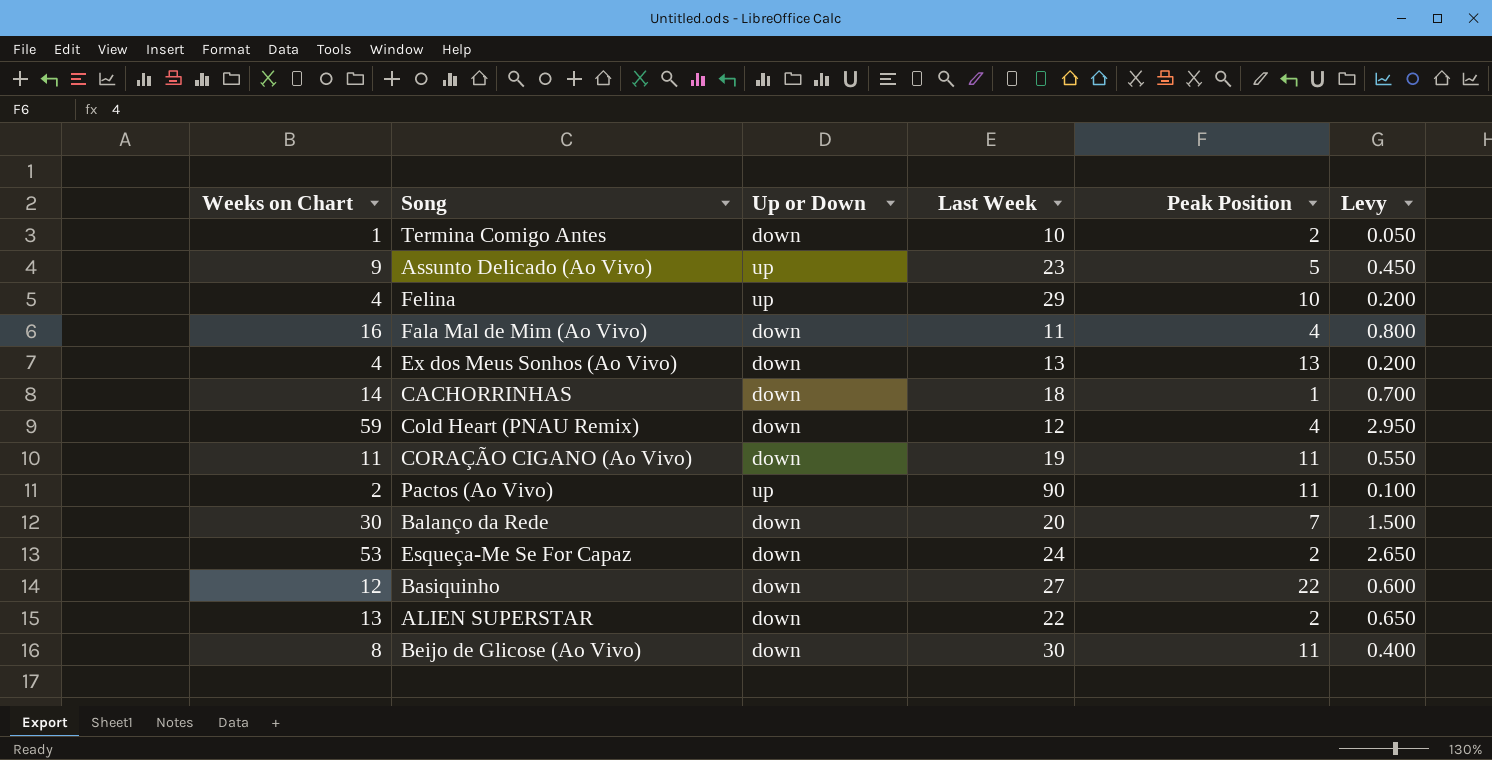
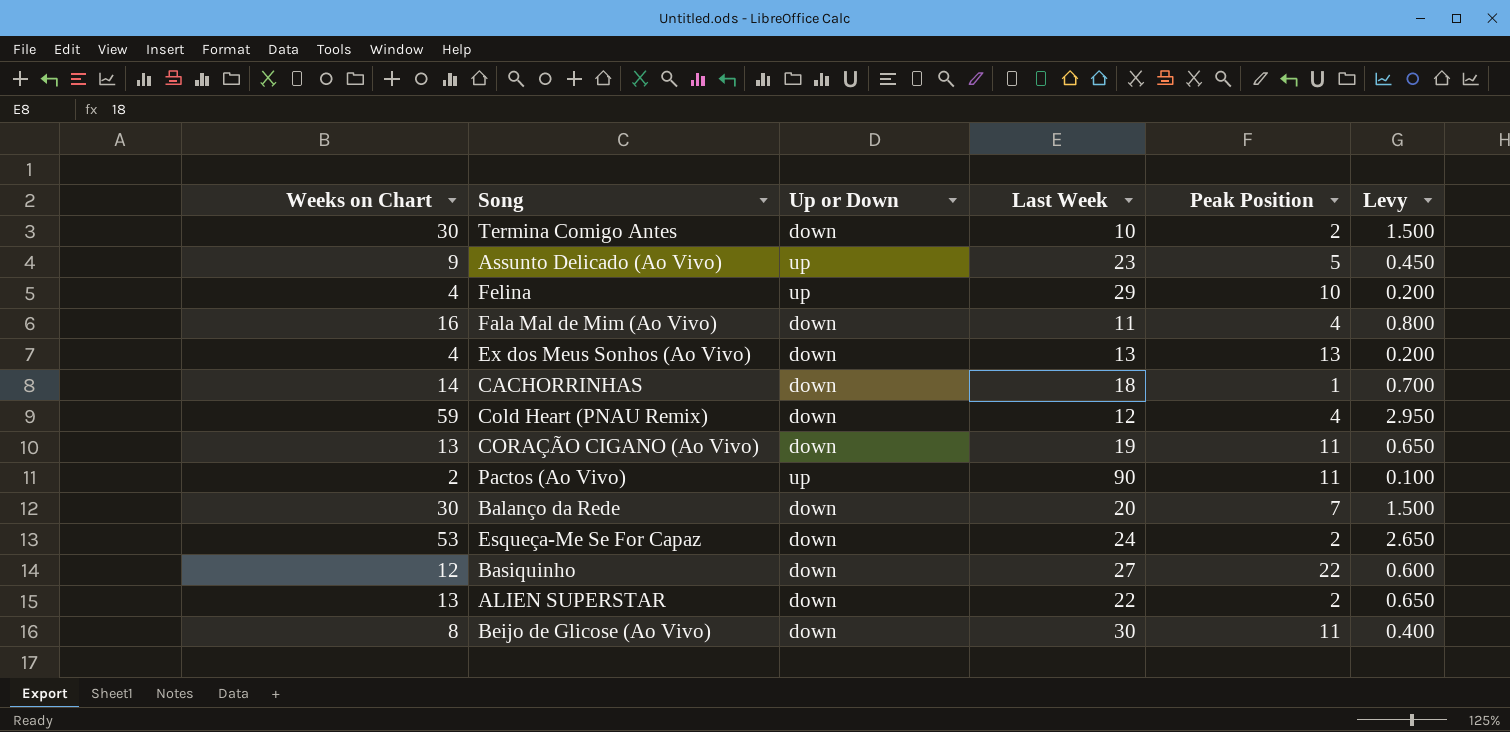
Termina Comigo Antes | Weeks on Chart: 1 -> 30
Termina Comigo Antes | Levy: 0.050 -> 1.500
CORAÇÃO CIGANO (Ao Vivo) | Weeks on Chart: 11 -> 13
CORAÇÃO CIGANO (Ao Vivo) | Levy: 0.550 -> 0.650

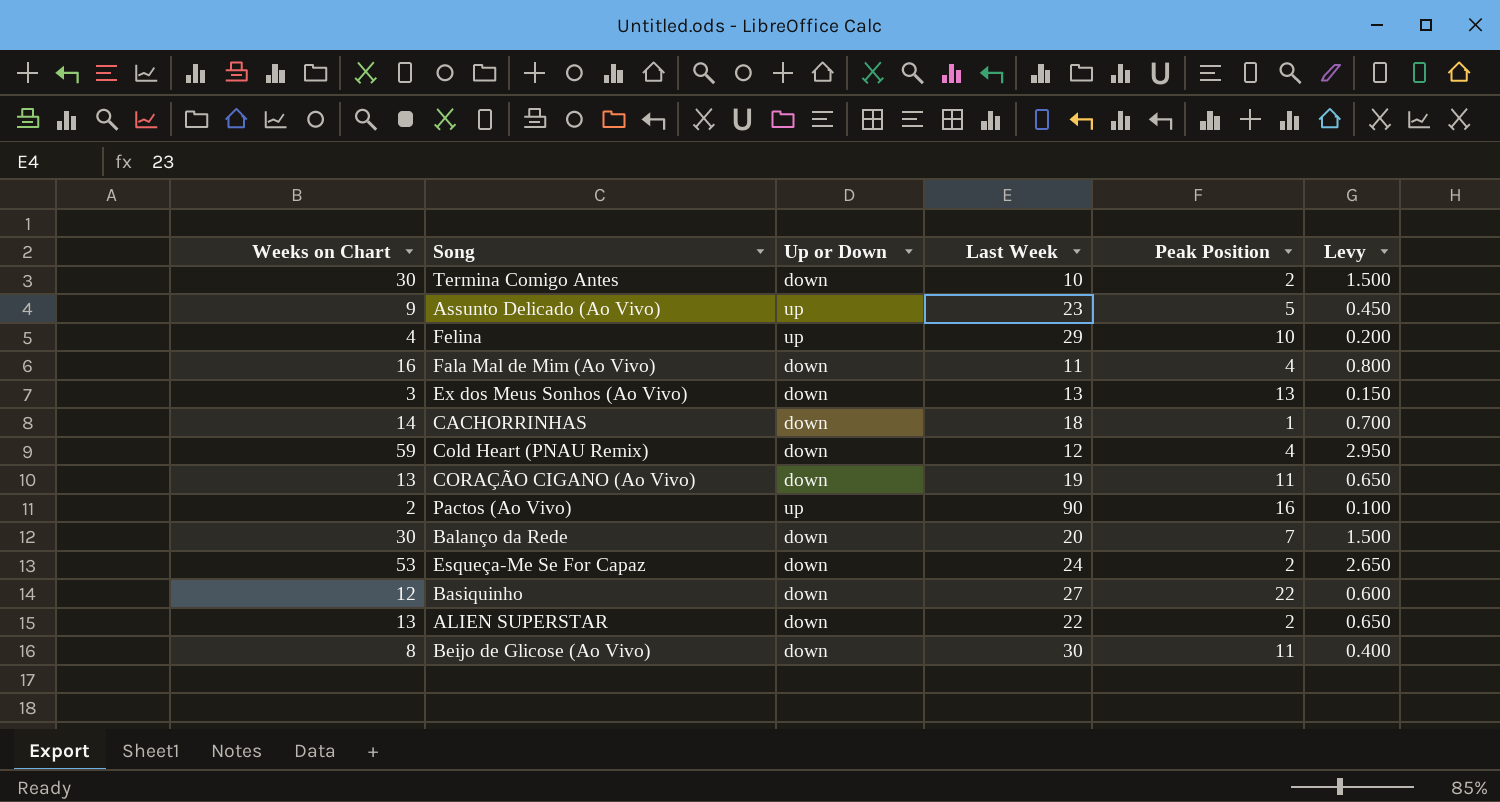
Ex dos Meus Sonhos (Ao Vivo) | Weeks on Chart: 4 -> 3
Ex dos Meus Sonhos (Ao Vivo) | Levy: 0.200 -> 0.150
Pactos (Ao Vivo) | Peak Position: 11 -> 16

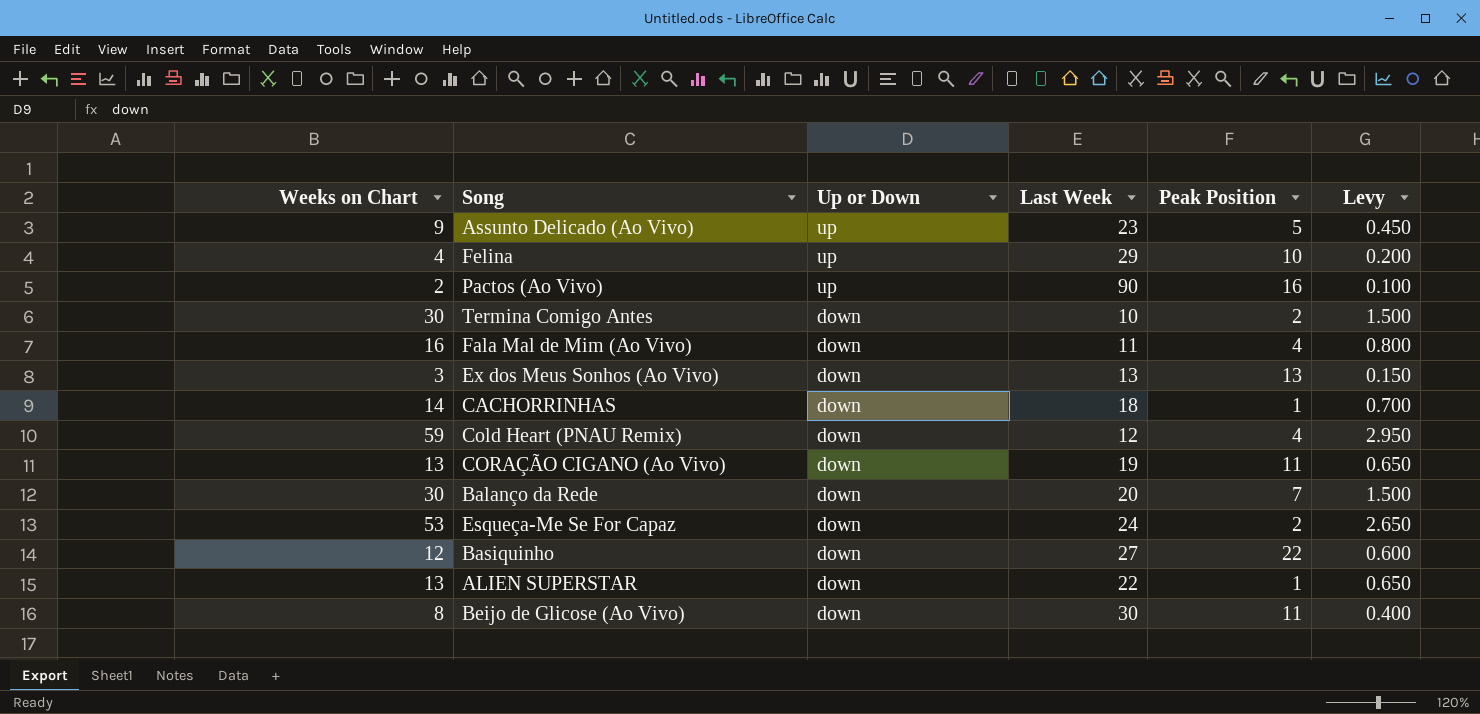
row order: none -> Up or Down descending
ALIEN SUPERSTAR | Peak Position: 2 -> 1

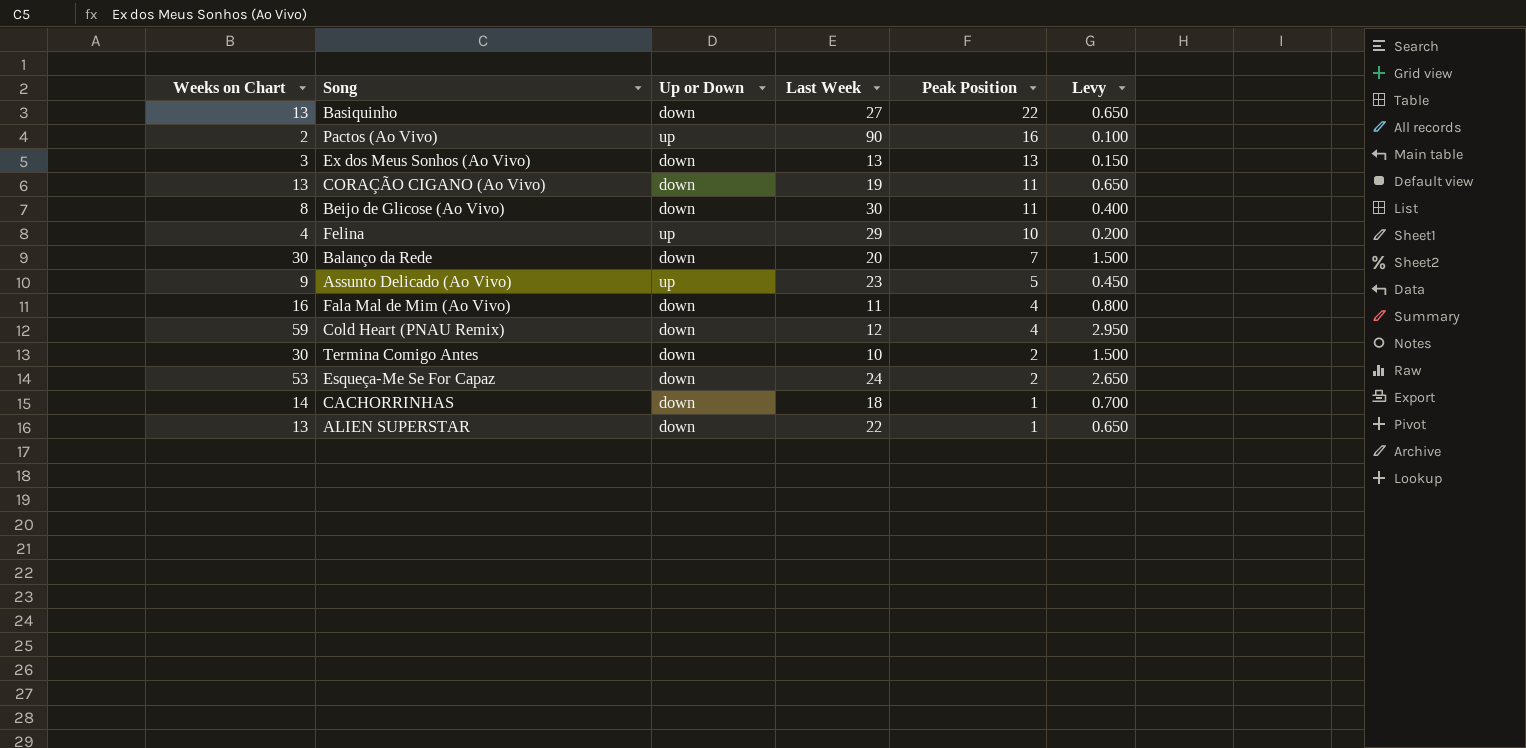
row order: Up or Down descending -> Peak Position descending
Basiquinho | Weeks on Chart: 12 -> 13
Basiquinho | Levy: 0.600 -> 0.650

